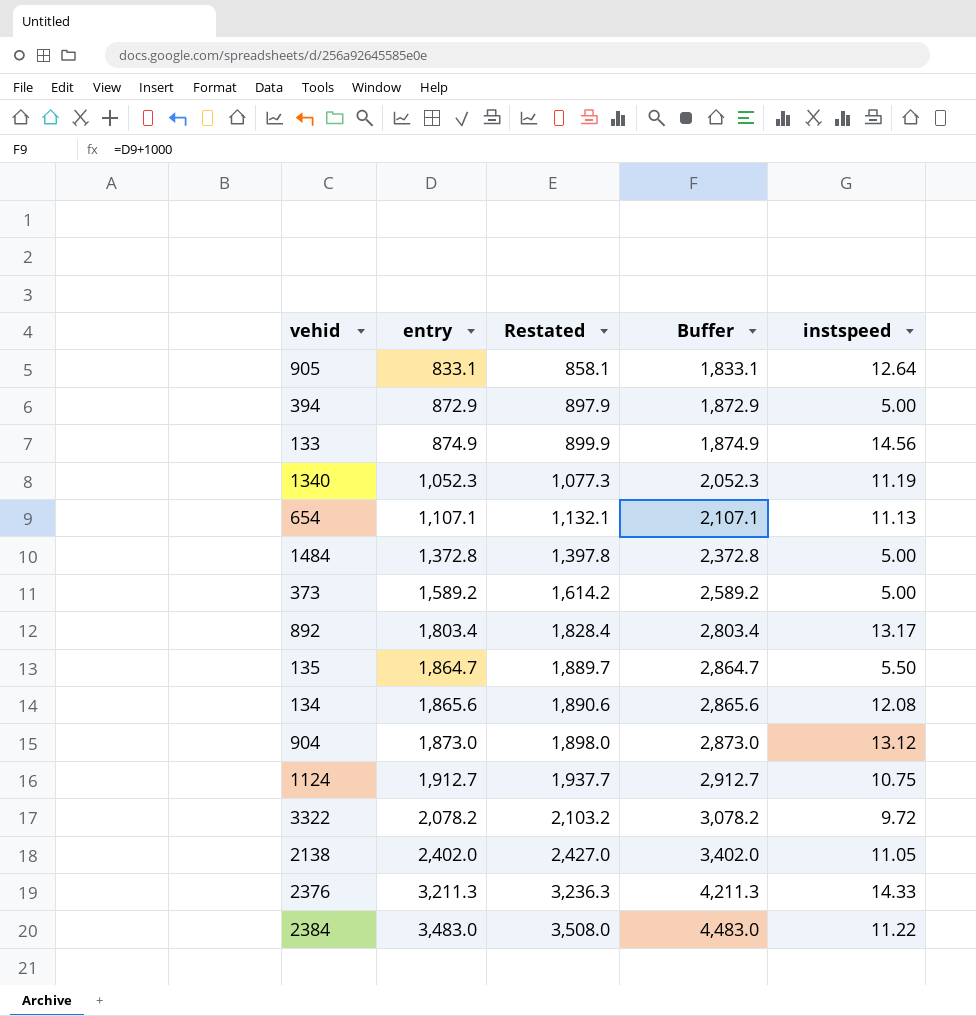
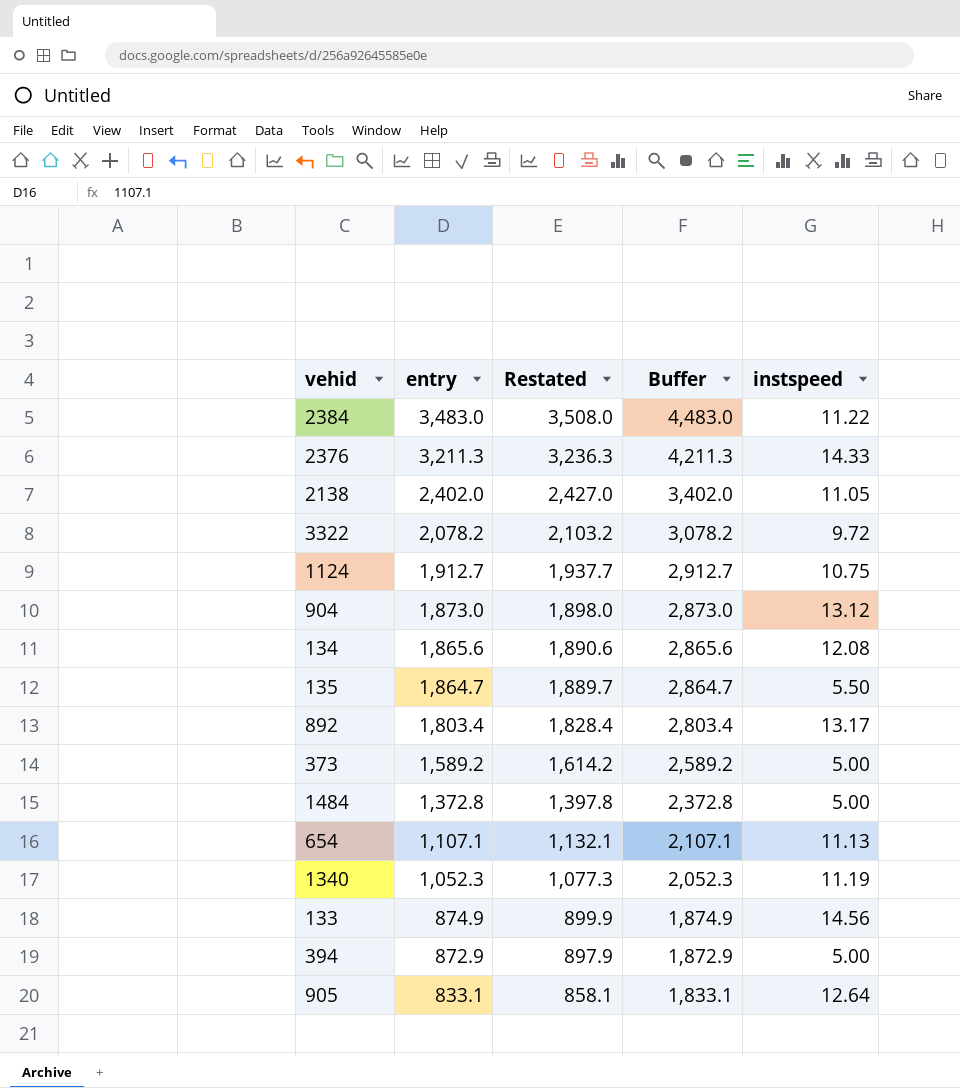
row order: entry ascending -> entry descending

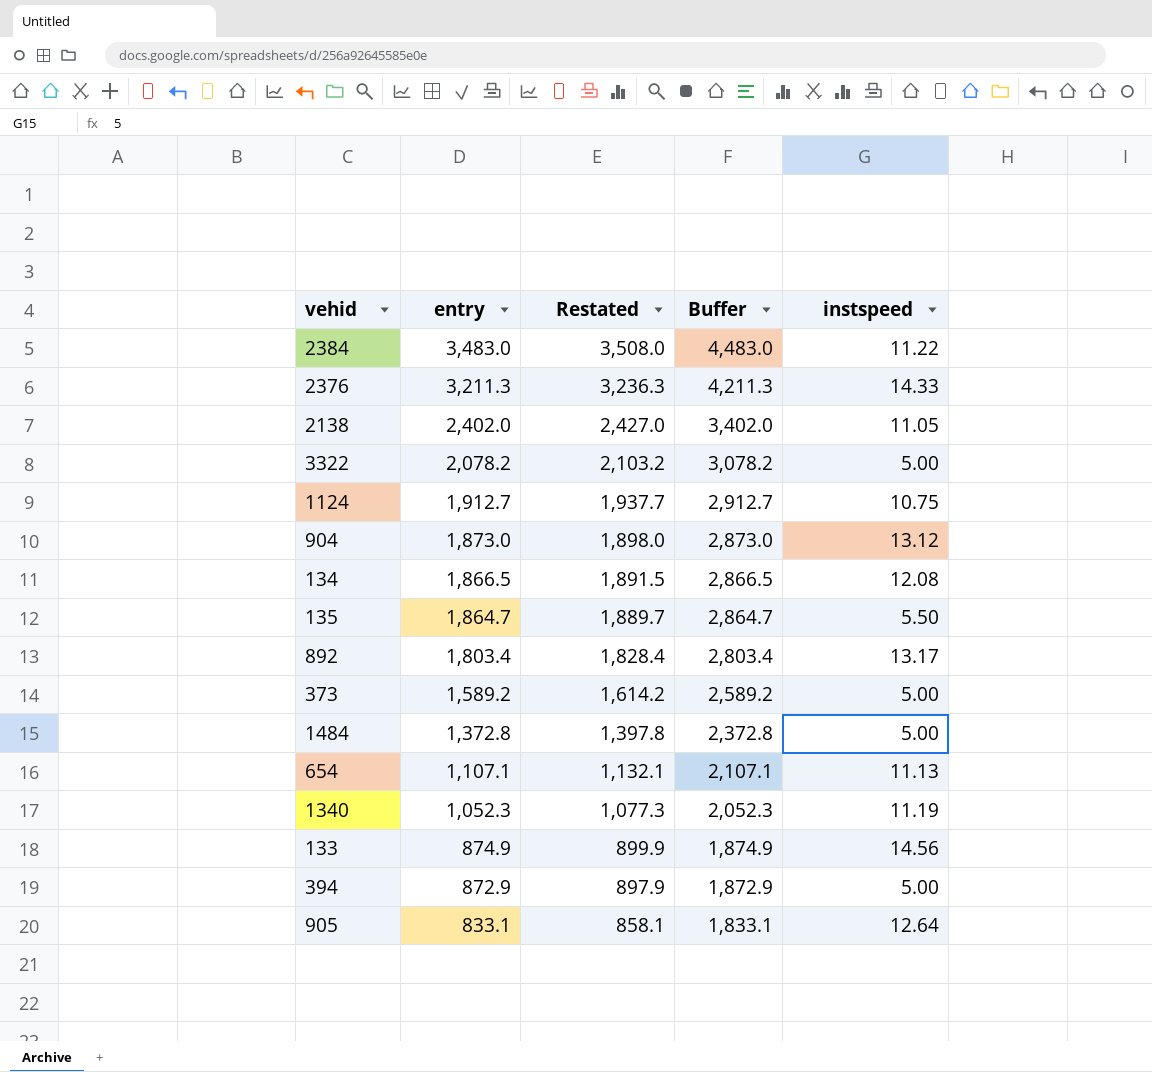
3322 | instspeed: 9.72 -> 5.00
134 | entry: 1,865.6 -> 1,866.5
134 | Restated: 1,890.6 -> 1,891.5
134 | Buffer: 2,865.6 -> 2,866.5

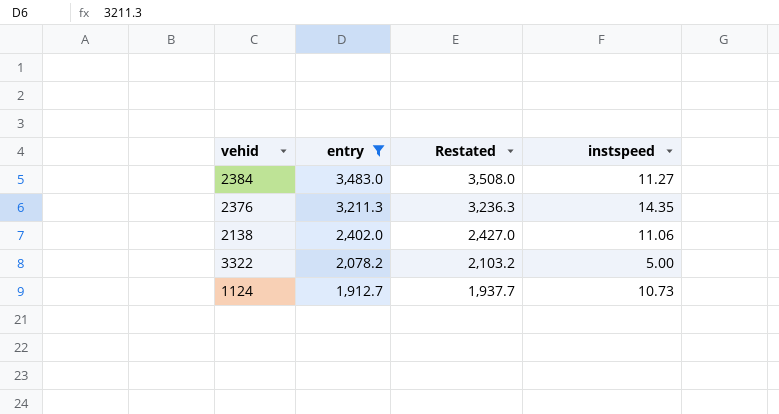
filter: none -> entry >= 1,912.7
column Buffer | formula: [entry] + 1000 -> none
2384 | instspeed: 11.22 -> 11.27
2376 | instspeed: 14.33 -> 14.35
2138 | instspeed: 11.05 -> 11.06
1124 | instspeed: 10.75 -> 10.73

